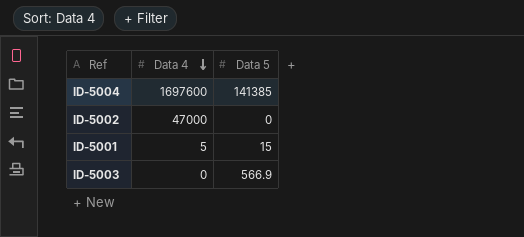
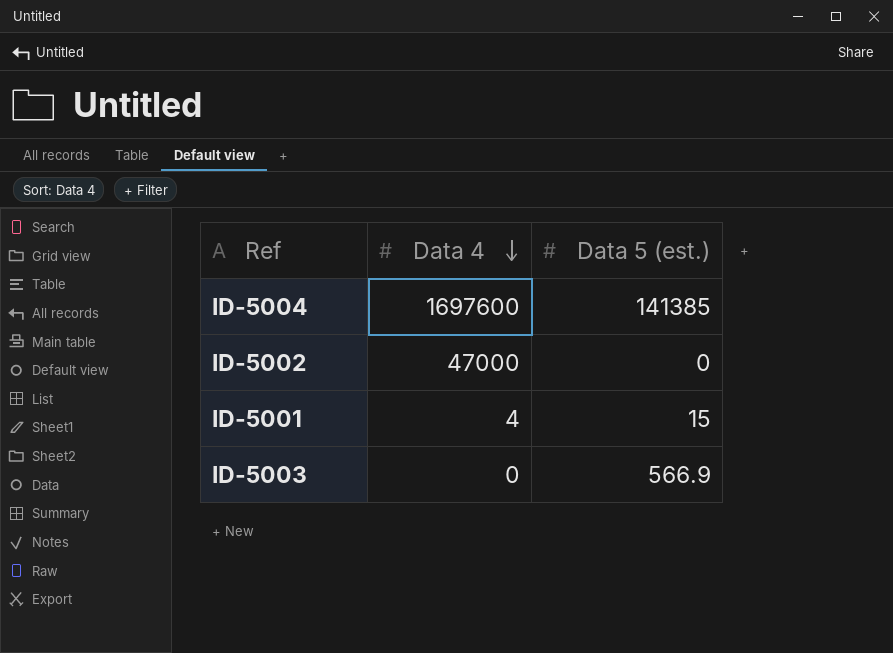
column name: Data 5 -> Data 5 (est.)
ID-5001 | Data 4: 5 -> 4

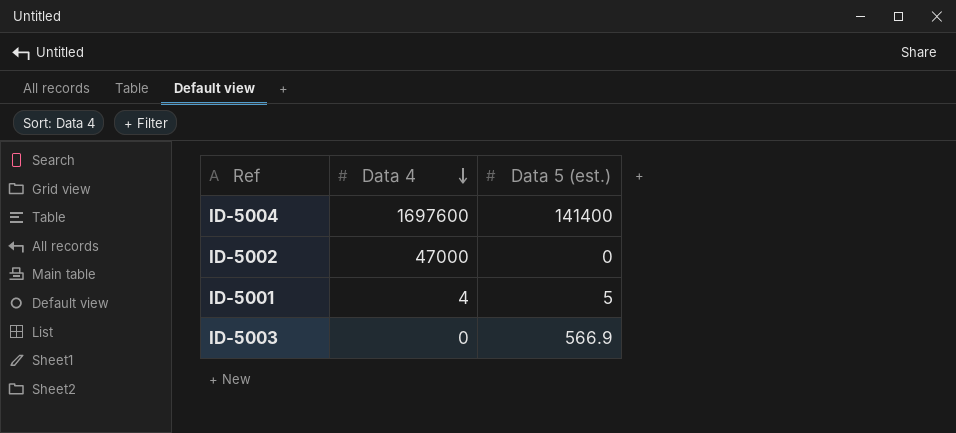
ID-5004 | Data 5 (est.): 141385 -> 141400
ID-5001 | Data 5 (est.): 15 -> 5

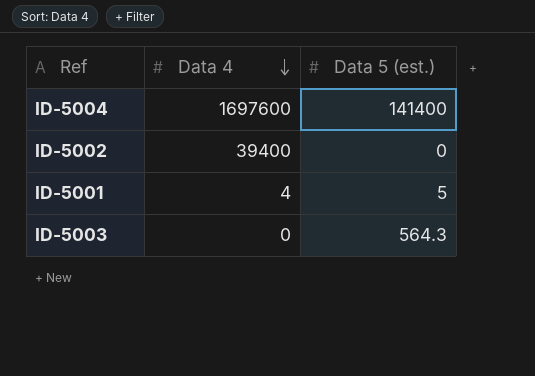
ID-5002 | Data 4: 47000 -> 39400
ID-5003 | Data 5 (est.): 566.9 -> 564.3

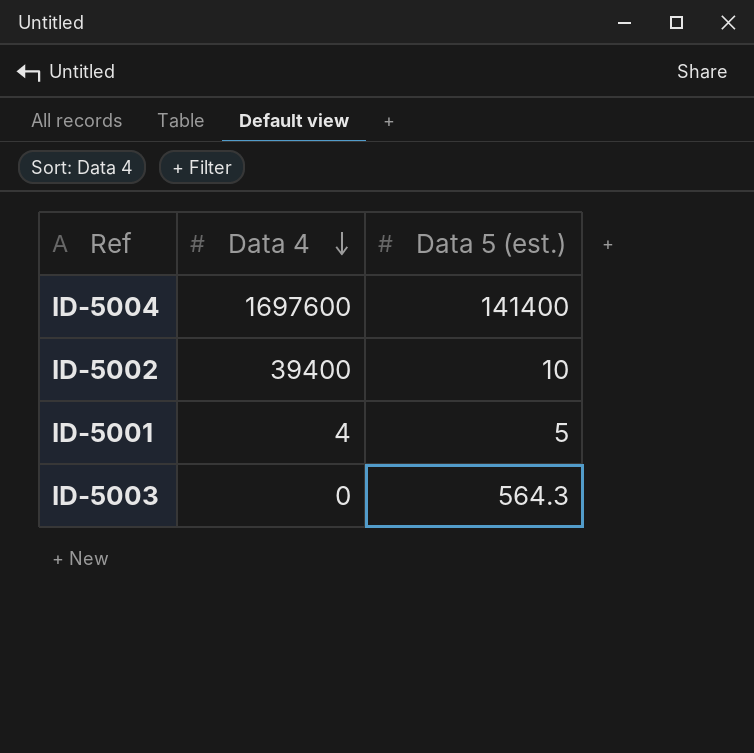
ID-5002 | Data 5 (est.): 0 -> 10

